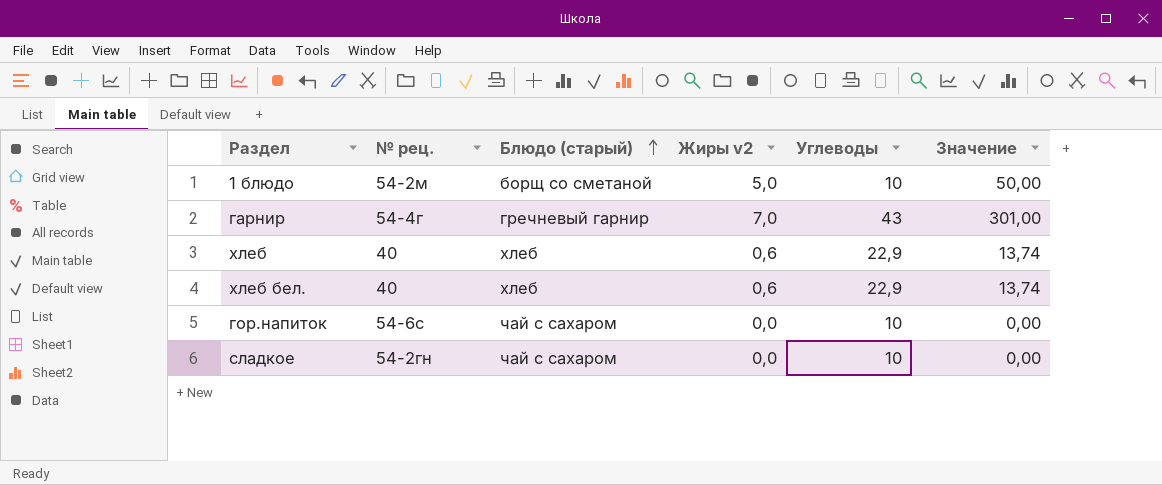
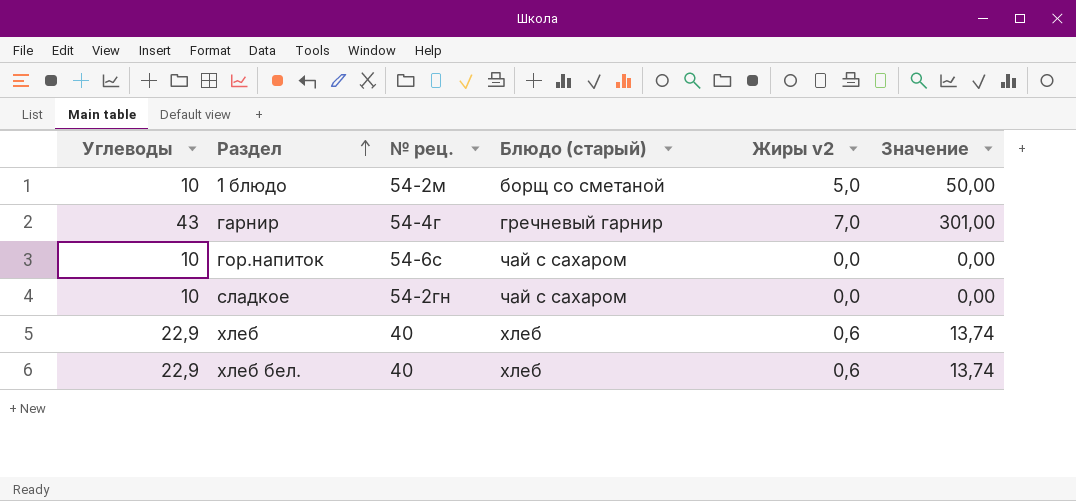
row order: Блюдо (старый) ascending -> Раздел ascending
column Углеводы | position: 5 -> 1

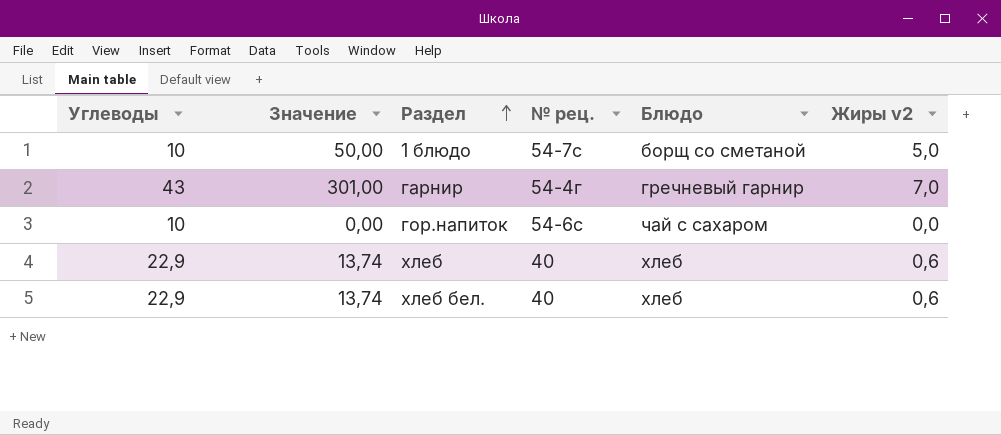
column Значение | position: 6 -> 2
column name: Блюдо (старый) -> Блюдо
row сладкое: 10 | 54-2гн | чай с сахаром | 0,0 | 0,00 -> none
1 блюдо | № рец.: 54-2м -> 54-7с

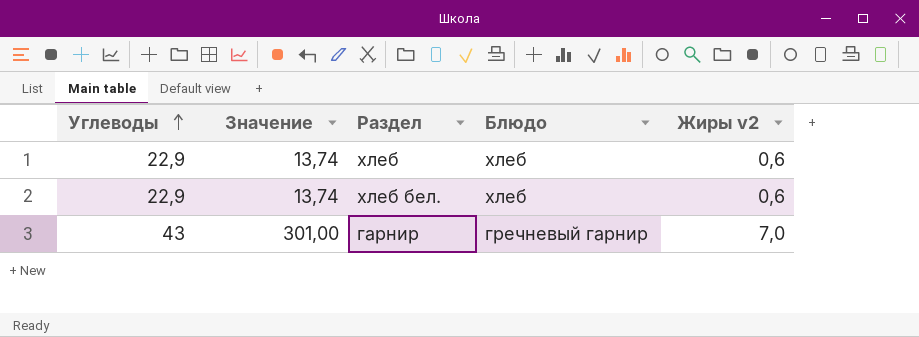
row order: Раздел ascending -> Углеводы ascending
column № рец. | position: 4 -> none
row 1 блюдо: 10 | 50,00 | 54-7с | борщ со сметаной | 5,0 -> none
row гор.напиток: 10 | 0,00 | 54-6с | чай с сахаром | 0,0 -> none

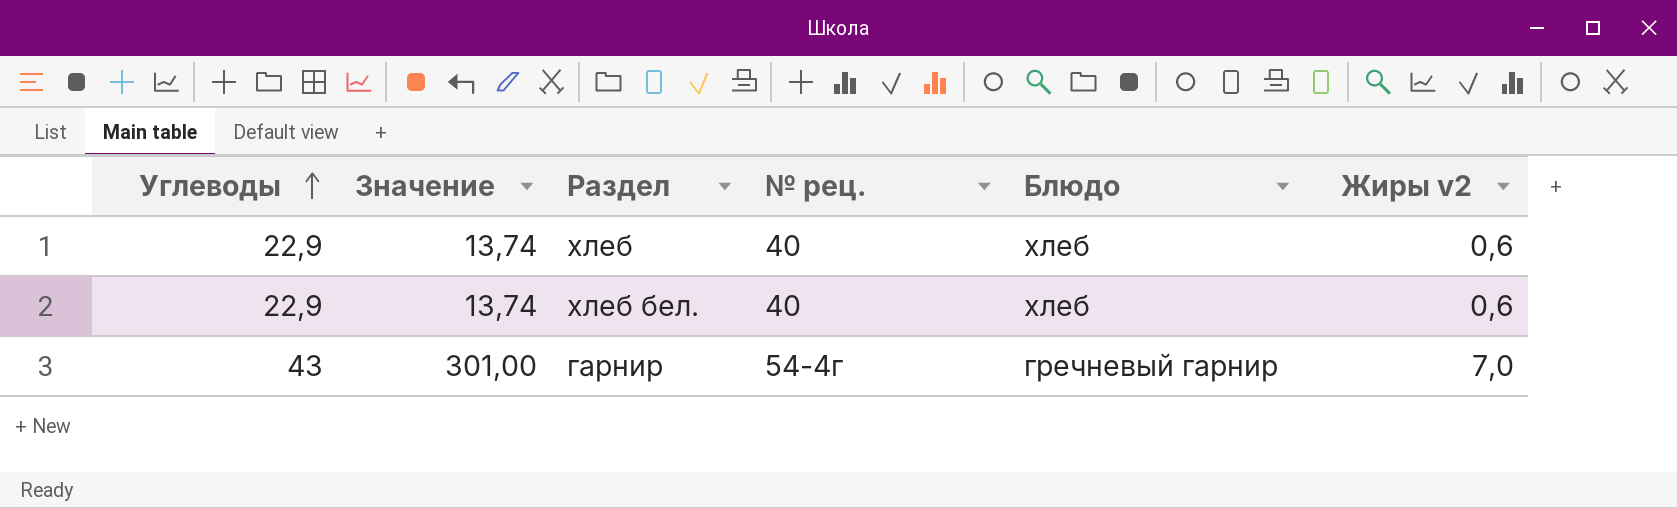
column № рец. | position: none -> 4

